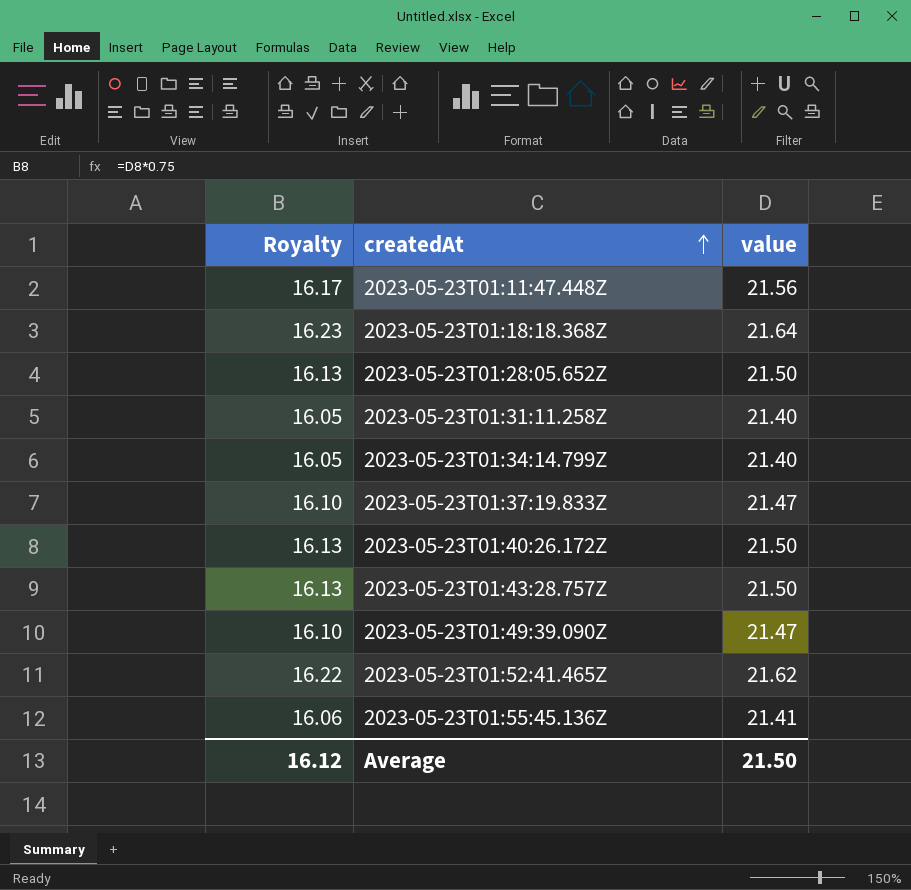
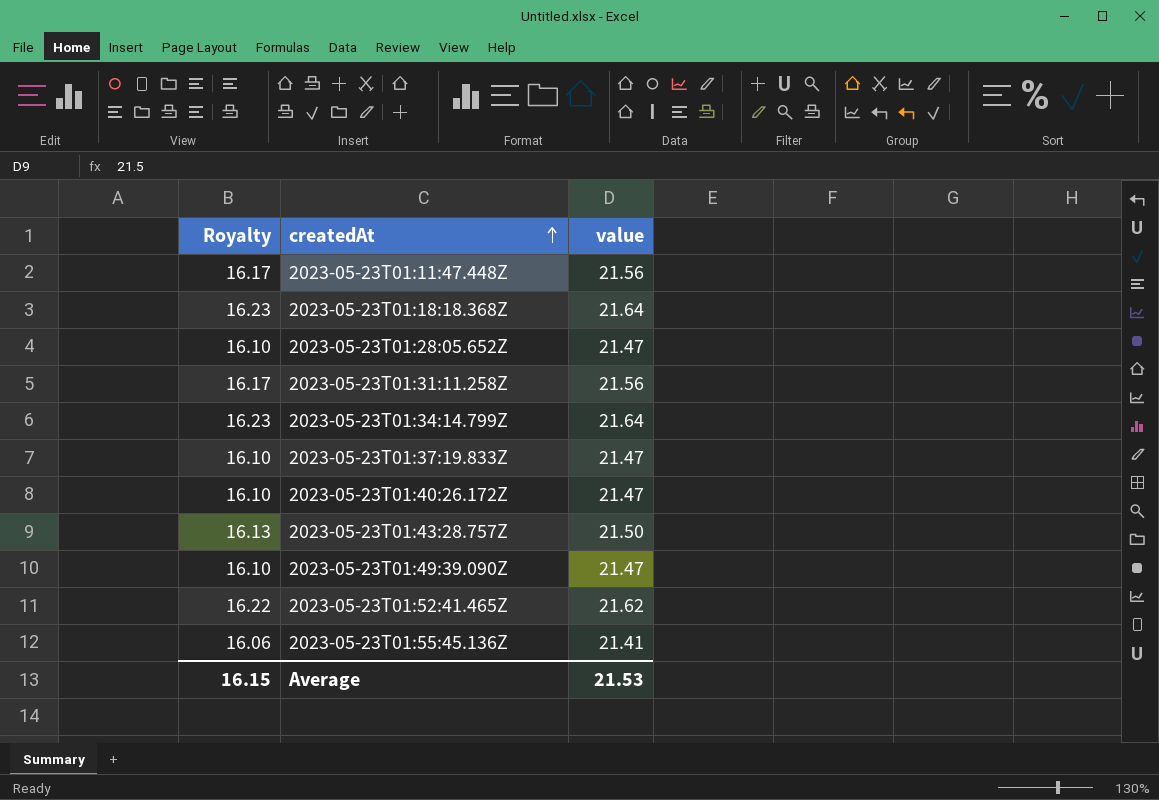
2023-05-23T01:28:05.652Z | Royalty: 16.13 -> 16.10
2023-05-23T01:28:05.652Z | value: 21.50 -> 21.47
2023-05-23T01:31:11.258Z | Royalty: 16.05 -> 16.17
2023-05-23T01:31:11.258Z | value: 21.40 -> 21.56
2023-05-23T01:34:14.799Z | Royalty: 16.05 -> 16.23
2023-05-23T01:34:14.799Z | value: 21.40 -> 21.64
2023-05-23T01:40:26.172Z | Royalty: 16.13 -> 16.10
2023-05-23T01:40:26.172Z | value: 21.50 -> 21.47
Average | Royalty: 16.12 -> 16.15
Average | value: 21.50 -> 21.53

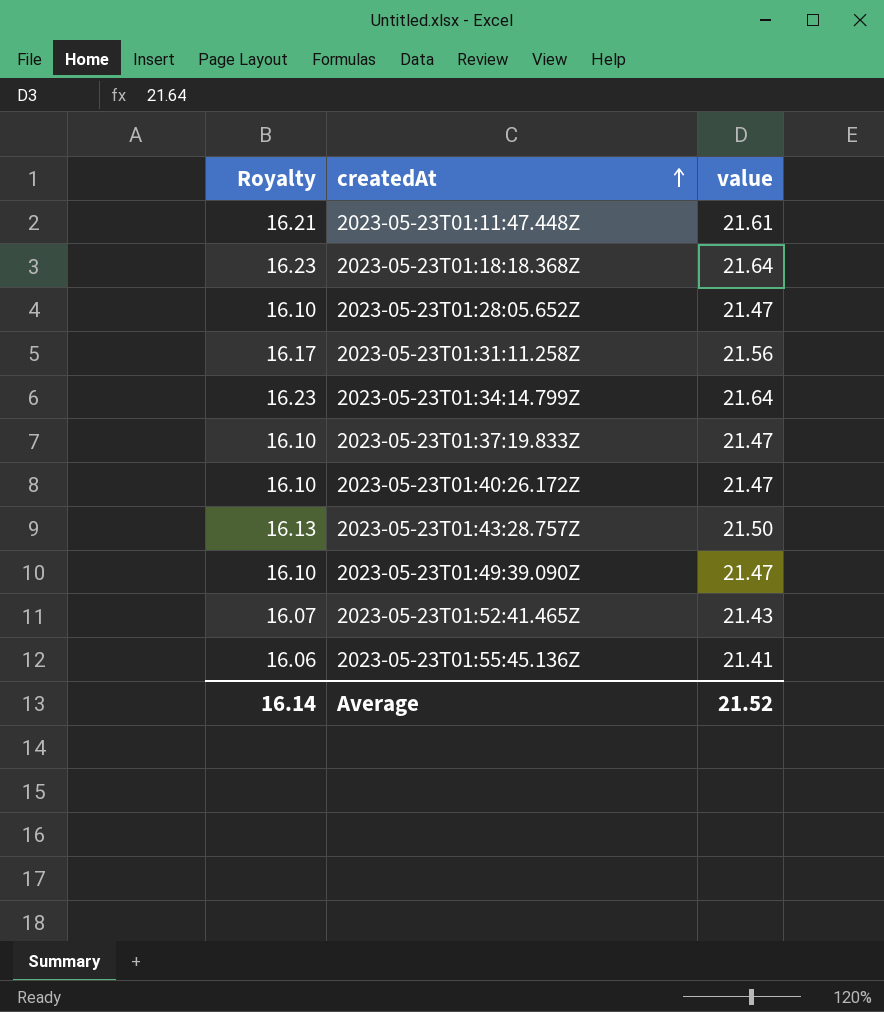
2023-05-23T01:11:47.448Z | Royalty: 16.17 -> 16.21
2023-05-23T01:11:47.448Z | value: 21.56 -> 21.61
2023-05-23T01:52:41.465Z | Royalty: 16.22 -> 16.07
2023-05-23T01:52:41.465Z | value: 21.62 -> 21.43
Average | Royalty: 16.15 -> 16.14
Average | value: 21.53 -> 21.52

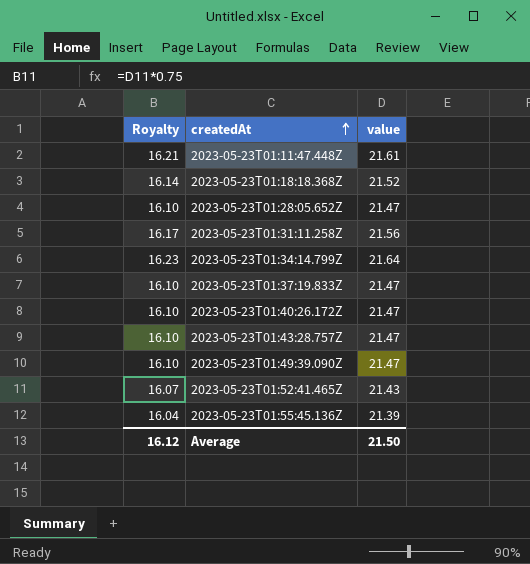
2023-05-23T01:18:18.368Z | Royalty: 16.23 -> 16.14
2023-05-23T01:18:18.368Z | value: 21.64 -> 21.52
2023-05-23T01:43:28.757Z | Royalty: 16.13 -> 16.10
2023-05-23T01:43:28.757Z | value: 21.50 -> 21.47
2023-05-23T01:55:45.136Z | Royalty: 16.06 -> 16.04
2023-05-23T01:55:45.136Z | value: 21.41 -> 21.39
Average | Royalty: 16.14 -> 16.12
Average | value: 21.52 -> 21.50

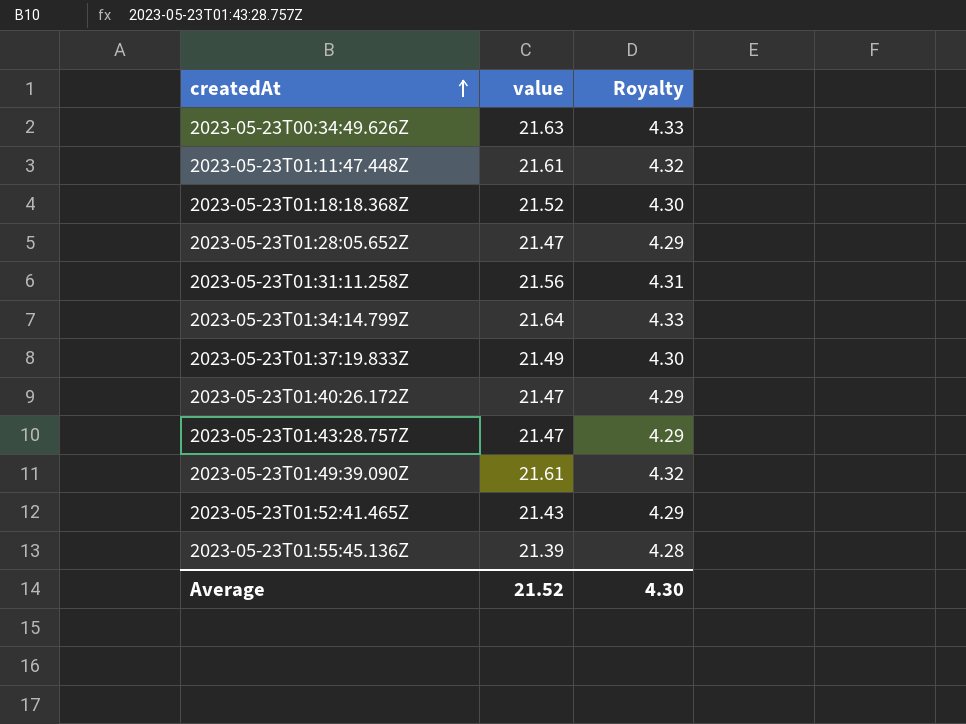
column Royalty | formula: [value] * 0.75 -> [value] * 0.2
column Royalty | position: 1 -> 3
row 2023-05-23T00:34:49.626Z: none -> 21.63 | 4.33
2023-05-23T01:37:19.833Z | value: 21.47 -> 21.49
2023-05-23T01:49:39.090Z | value: 21.47 -> 21.61
Average | value: 21.50 -> 21.52
Average | Royalty: 16.12 -> 4.30

